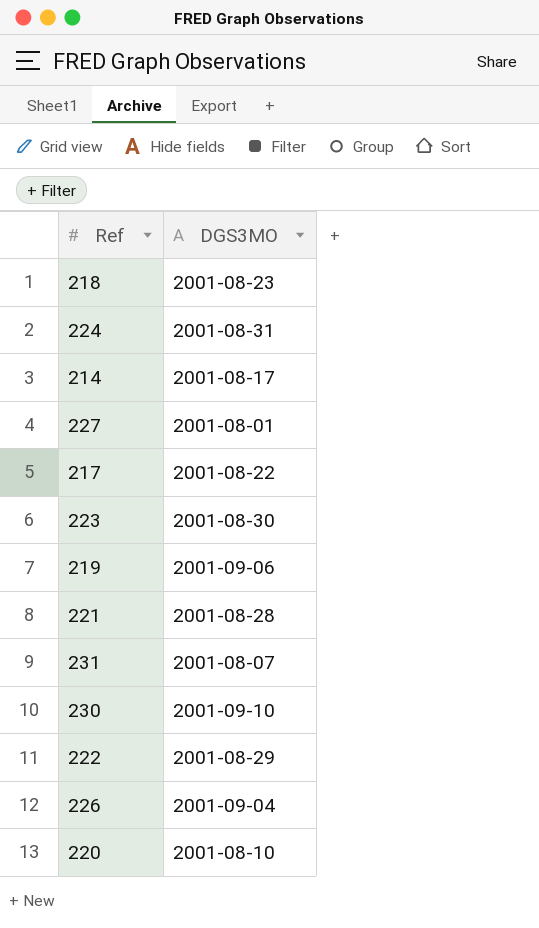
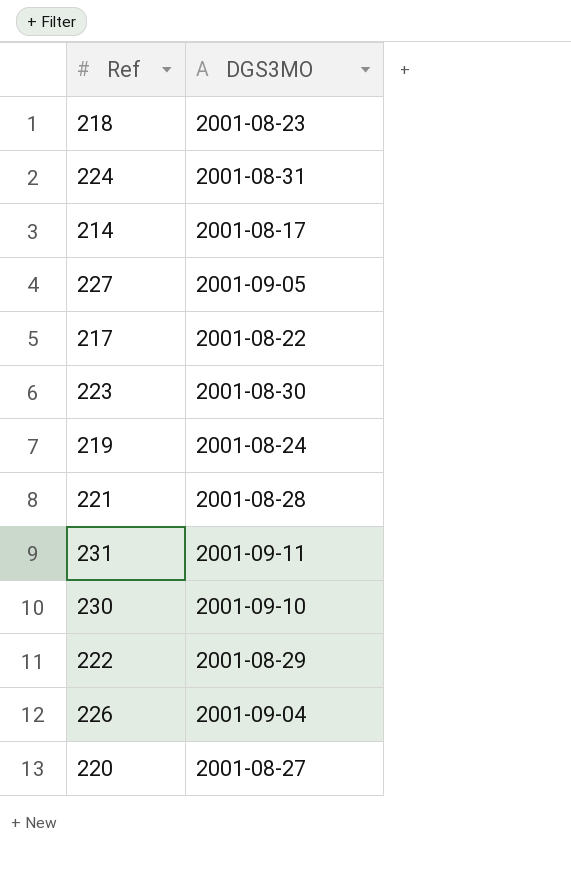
227 | DGS3MO: 2001-08-01 -> 2001-09-05
219 | DGS3MO: 2001-09-06 -> 2001-08-24
231 | DGS3MO: 2001-08-07 -> 2001-09-11
220 | DGS3MO: 2001-08-10 -> 2001-08-27

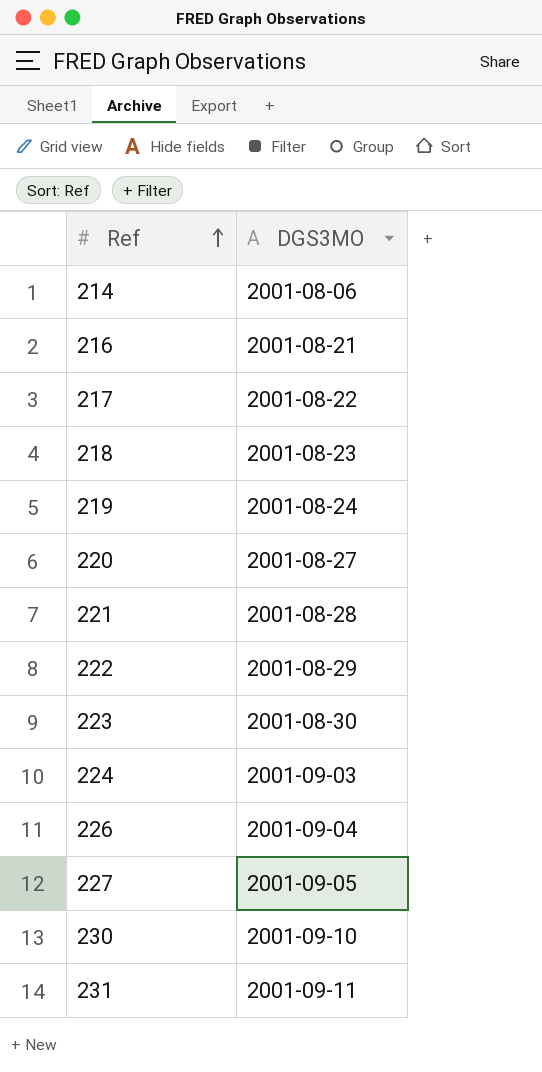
row order: none -> Ref ascending
214 | DGS3MO: 2001-08-17 -> 2001-08-06
row 216: none -> 2001-08-21
224 | DGS3MO: 2001-08-31 -> 2001-09-03

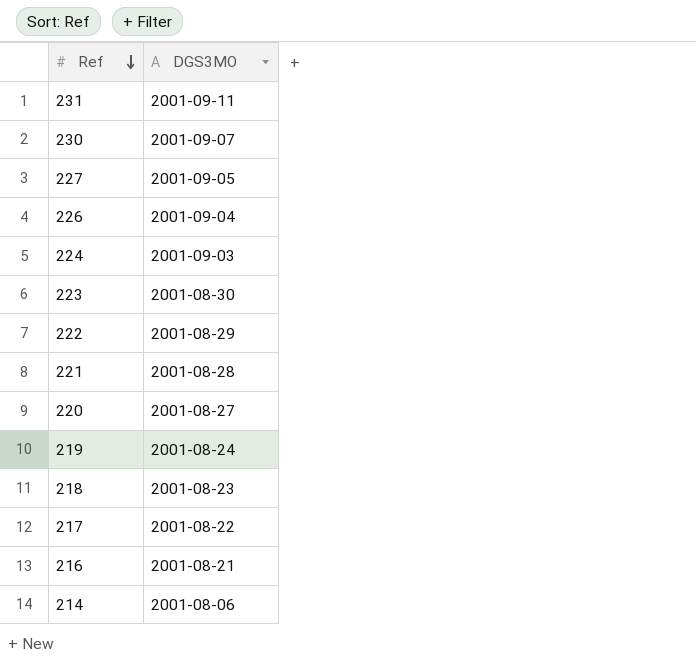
row order: Ref ascending -> Ref descending
230 | DGS3MO: 2001-09-10 -> 2001-09-07

